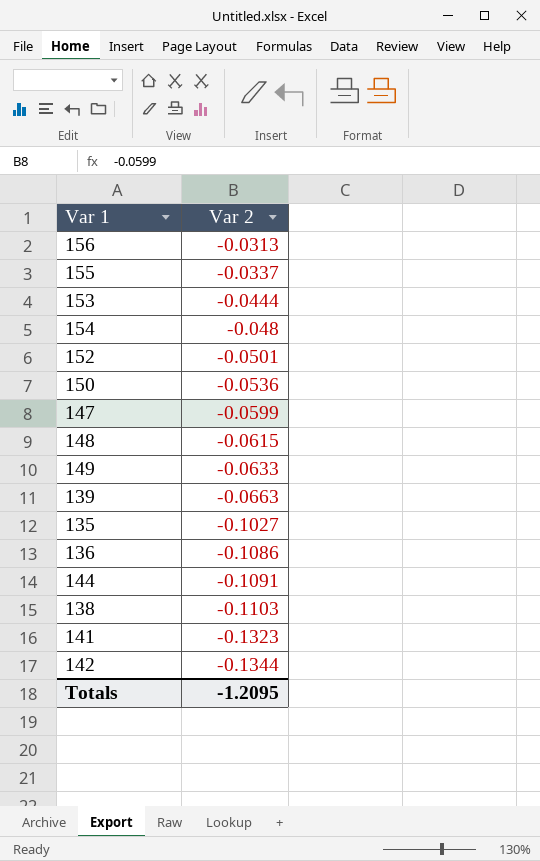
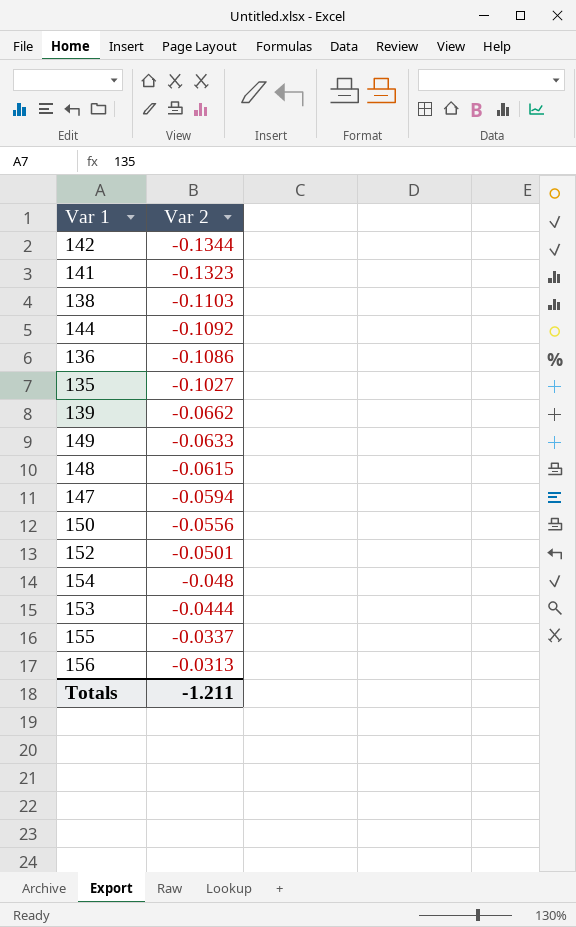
row order: Var 2 descending -> Var 2 ascending
144 | Var 2: -0.1091 -> -0.1092
139 | Var 2: -0.0663 -> -0.0662
147 | Var 2: -0.0599 -> -0.0594
150 | Var 2: -0.0536 -> -0.0556
Totals | Var 2: -1.2095 -> -1.211

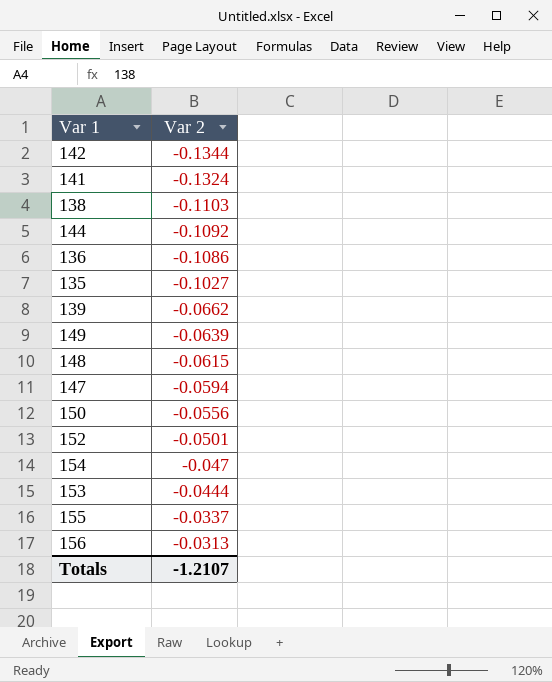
141 | Var 2: -0.1323 -> -0.1324
149 | Var 2: -0.0633 -> -0.0639
154 | Var 2: -0.048 -> -0.047
Totals | Var 2: -1.211 -> -1.2107

